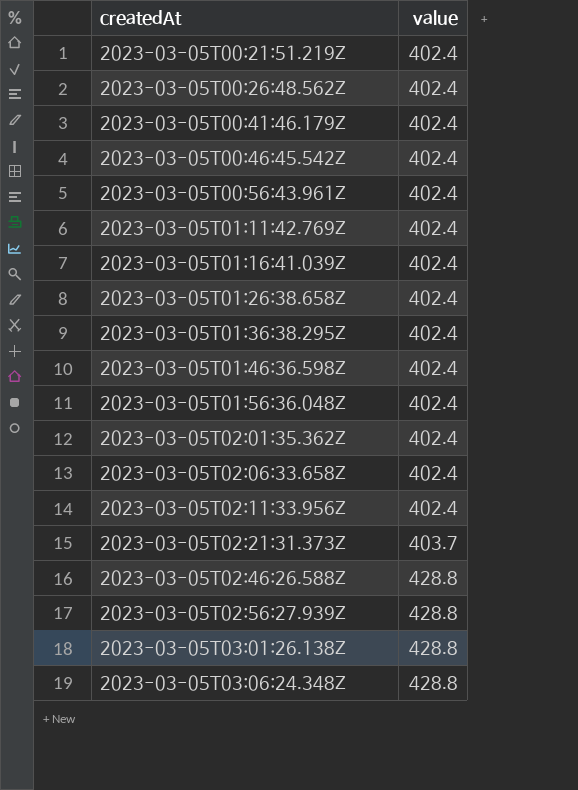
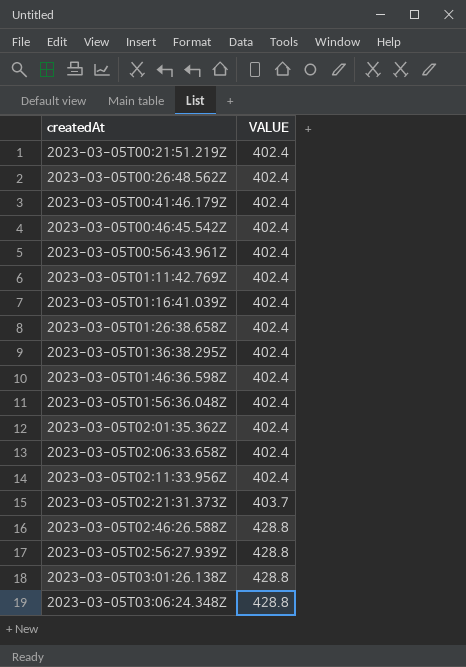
column name: value -> VALUE

